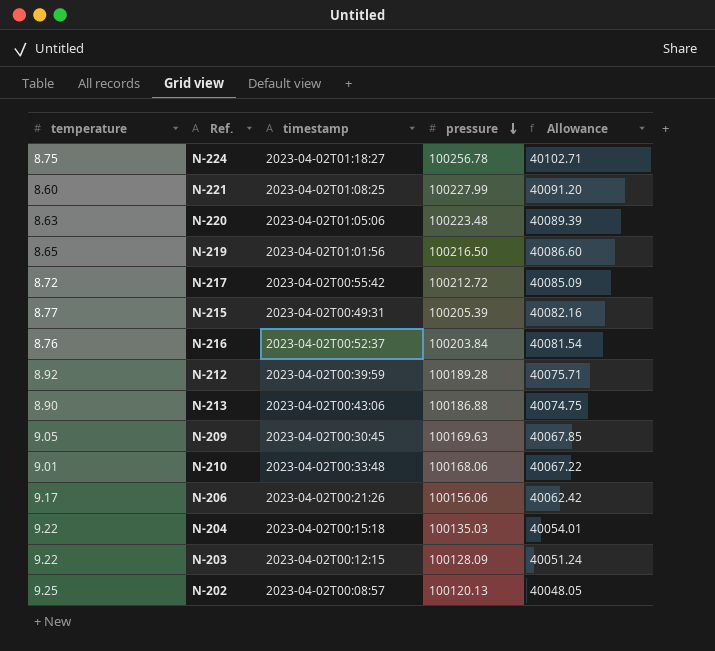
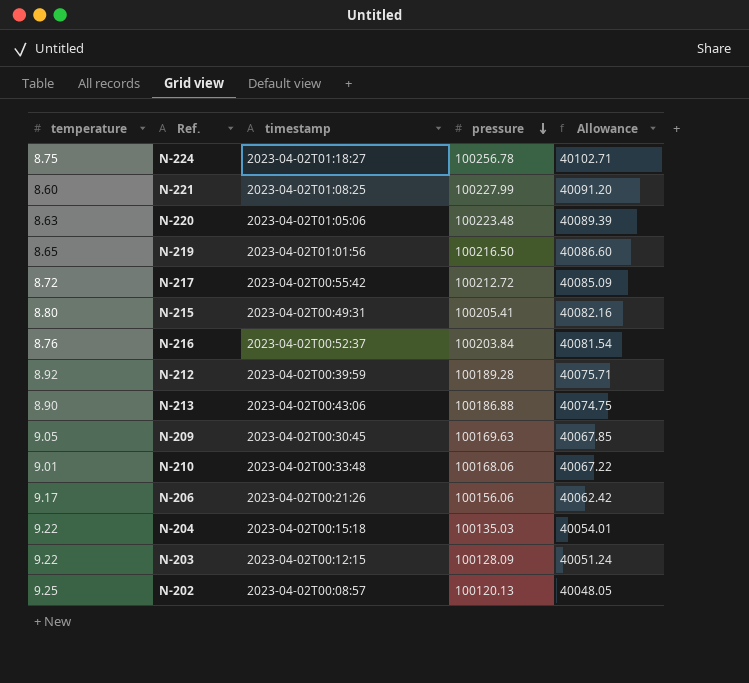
N-215 | temperature: 8.77 -> 8.80
N-215 | pressure: 100205.39 -> 100205.41

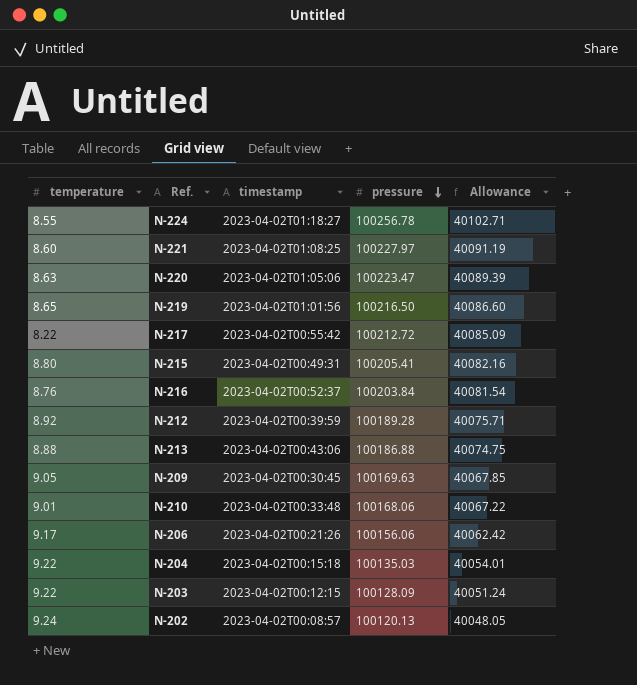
N-224 | temperature: 8.75 -> 8.55
N-221 | pressure: 100227.99 -> 100227.97
N-221 | Allowance: 40091.20 -> 40091.19
N-220 | pressure: 100223.48 -> 100223.47
N-217 | temperature: 8.72 -> 8.22
N-213 | temperature: 8.90 -> 8.88
N-202 | temperature: 9.25 -> 9.24

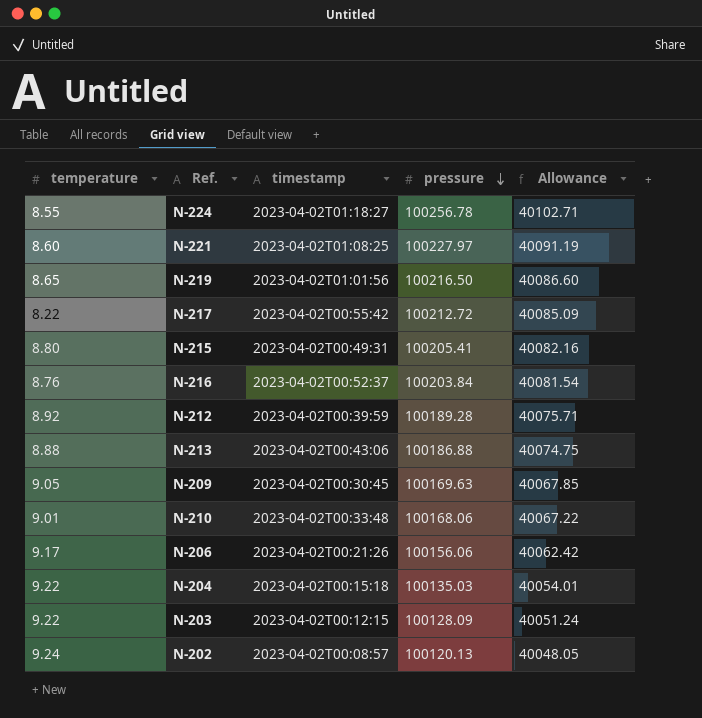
row N-220: 8.63 | 2023-04-02T01:05:06 | 100223.47 | 40089.39 -> none

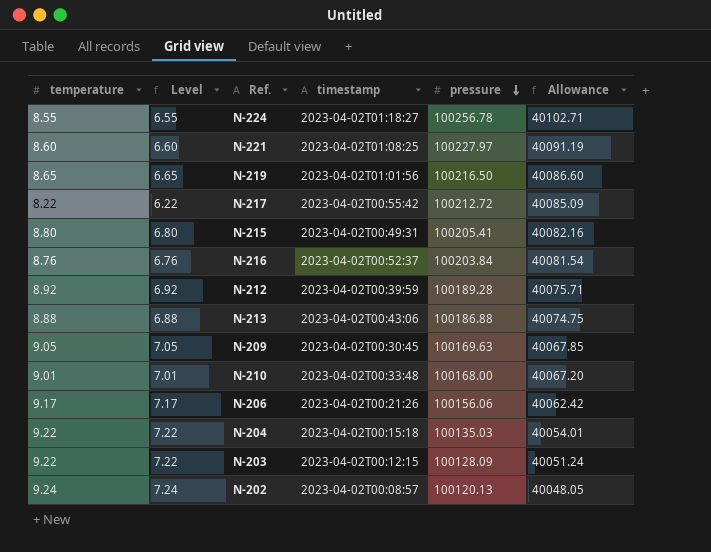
column Level | formula: none -> [temperature] - 2
N-210 | pressure: 100168.06 -> 100168.00
N-210 | Allowance: 40067.22 -> 40067.20

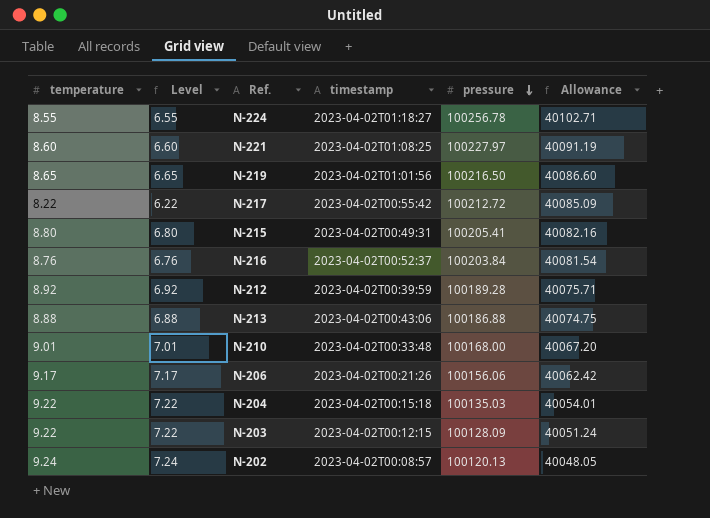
row N-209: 9.05 | 7.05 | 2023-04-02T00:30:45 | 100169.63 | 40067.85 -> none

